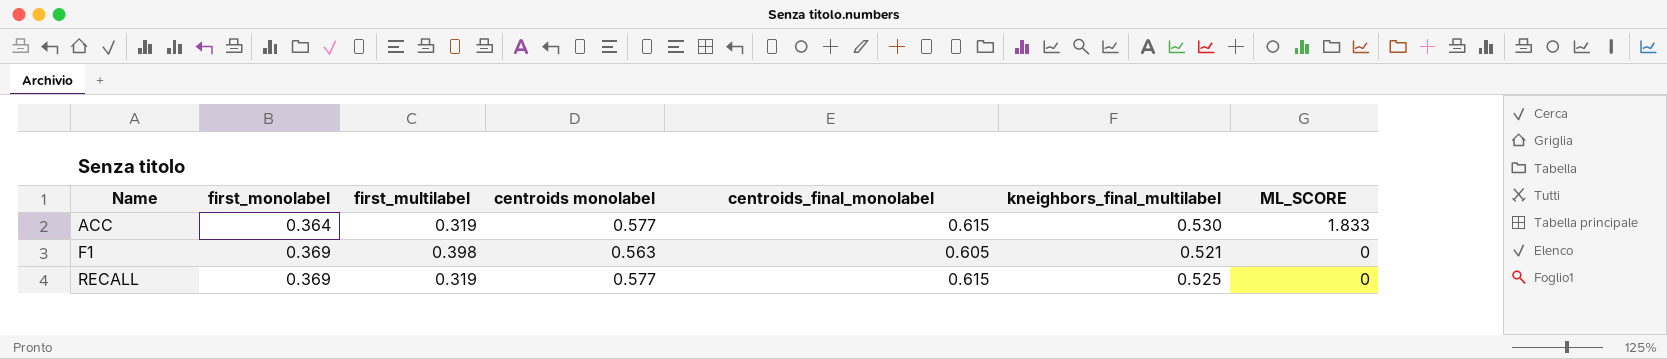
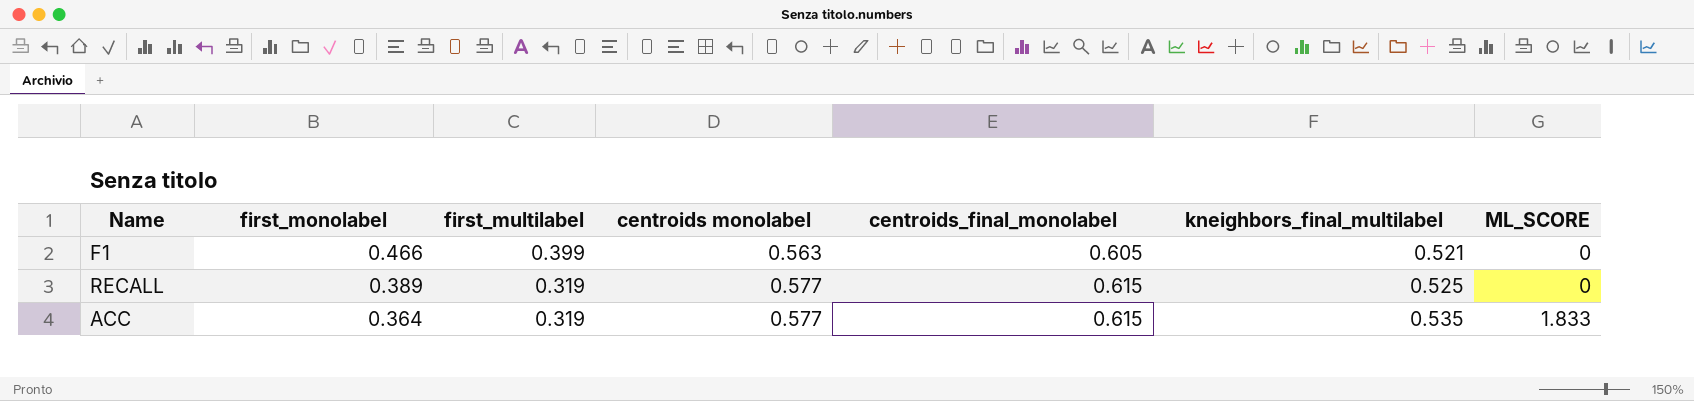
row order: Name ascending -> first_monolabel descending
F1 | first_monolabel: 0.369 -> 0.466
F1 | first_multilabel: 0.398 -> 0.399
RECALL | first_monolabel: 0.369 -> 0.389
ACC | kneighbors_final_multilabel: 0.530 -> 0.535

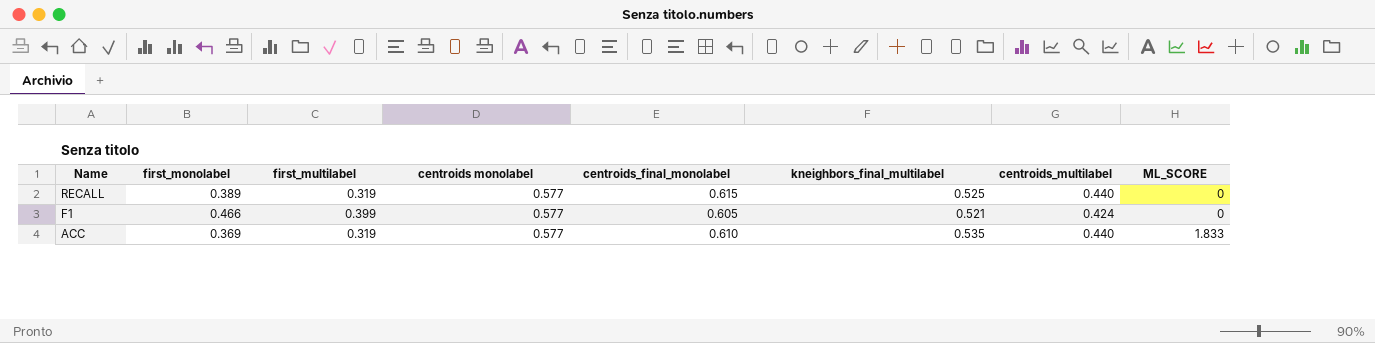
row order: first_monolabel descending -> Name descending
column centroids_multilabel | position: none -> 7
F1 | centroids monolabel: 0.563 -> 0.577
ACC | first_monolabel: 0.364 -> 0.369
ACC | centroids_final_monolabel: 0.615 -> 0.610

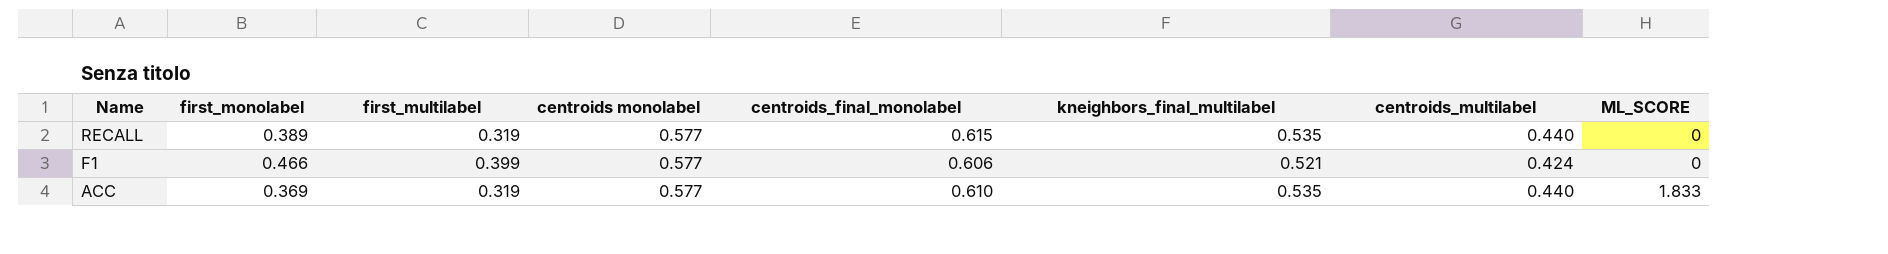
RECALL | kneighbors_final_multilabel: 0.525 -> 0.535
F1 | centroids_final_monolabel: 0.605 -> 0.606

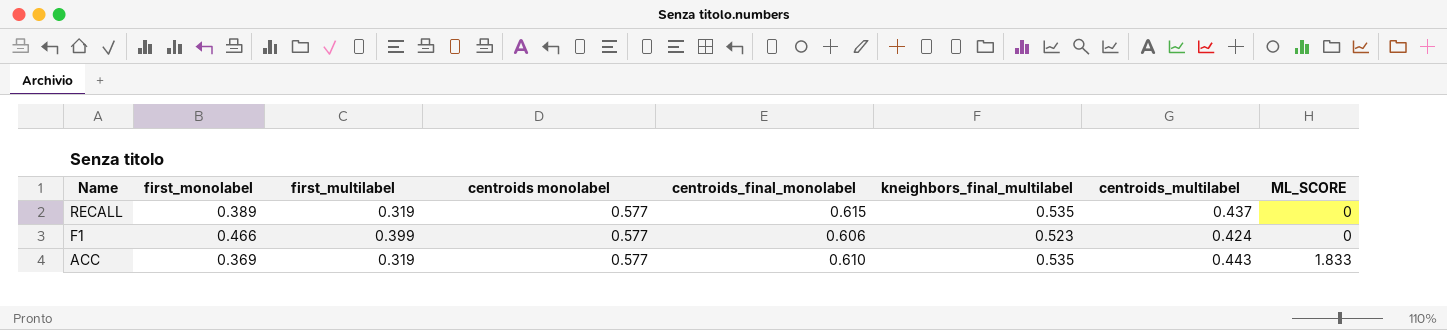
RECALL | centroids_multilabel: 0.440 -> 0.437
F1 | kneighbors_final_multilabel: 0.521 -> 0.523
ACC | centroids_multilabel: 0.440 -> 0.443

